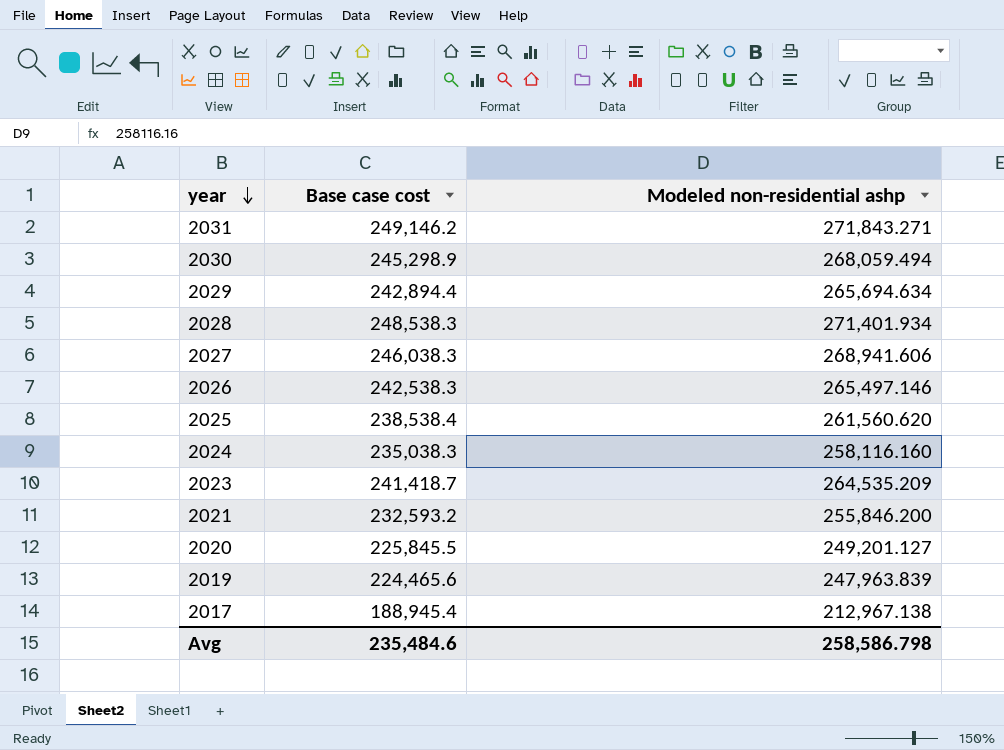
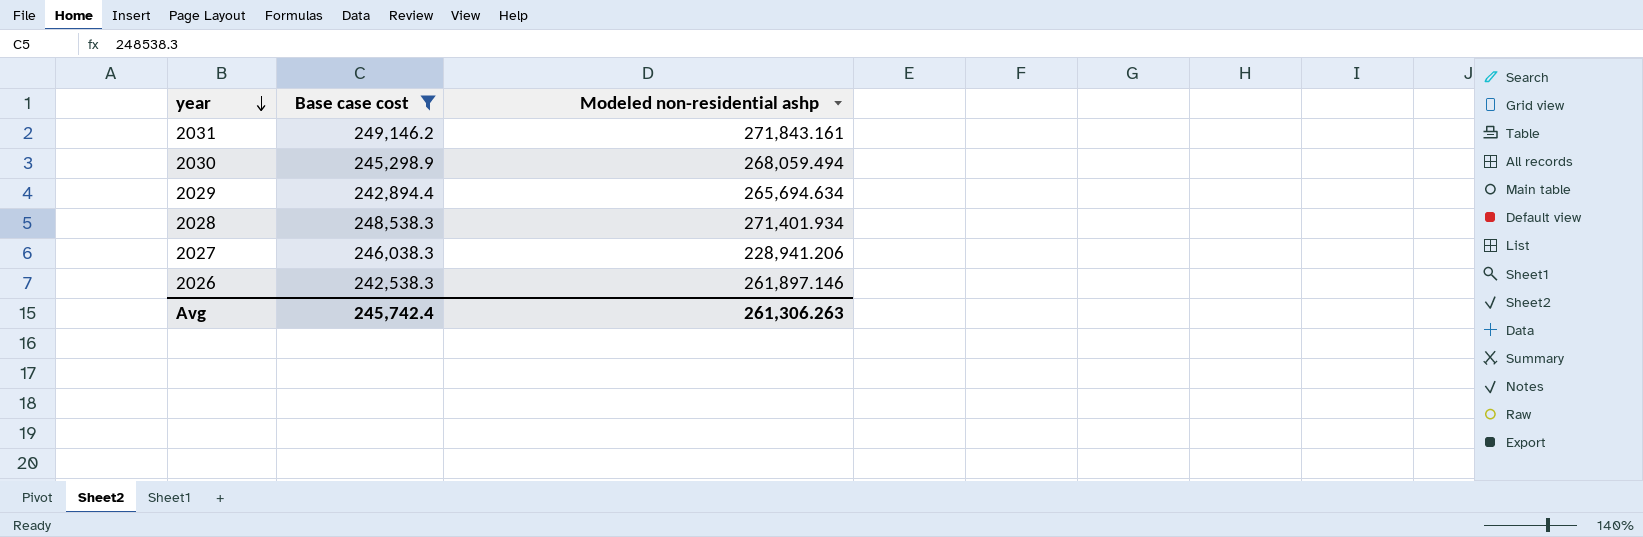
filter: none -> Base case cost >= 242,538.3
2031 | Modeled non-residential ashp: 271,843.271 -> 271,843.161
2027 | Modeled non-residential ashp: 268,941.606 -> 228,941.206
2026 | Modeled non-residential ashp: 265,497.146 -> 261,897.146
Avg | Base case cost: 235,484.6 -> 245,742.4
Avg | Modeled non-residential ashp: 258,586.798 -> 261,306.263

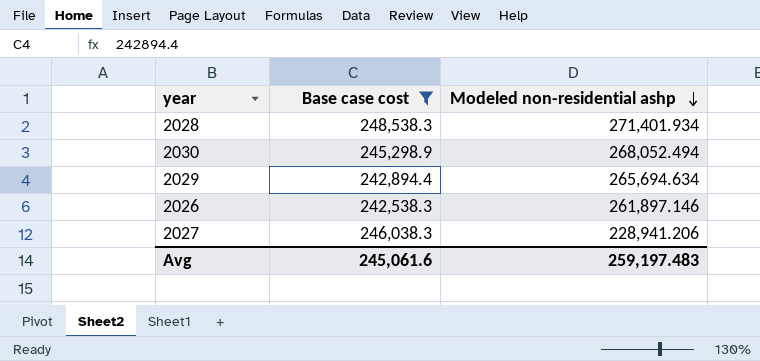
row order: year descending -> Modeled non-residential ashp descending
row 2031: 249,146.2 | 271,843.161 -> none
2030 | Modeled non-residential ashp: 268,059.494 -> 268,052.494
Avg | Base case cost: 245,742.4 -> 245,061.6
Avg | Modeled non-residential ashp: 261,306.263 -> 259,197.483

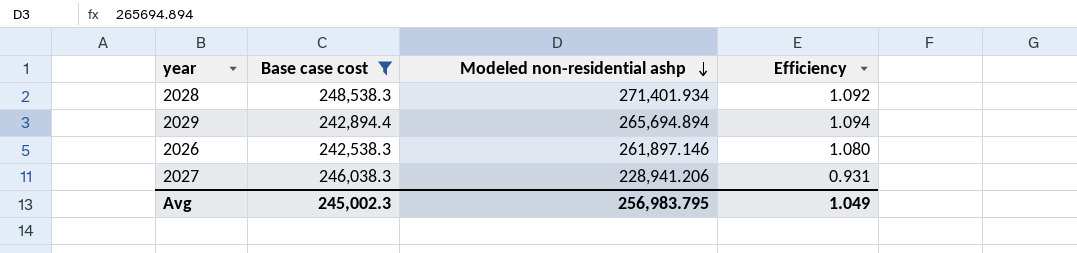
column Efficiency | formula: none -> [Modeled non-residential ashp] / [Base case cost]
row 2030: 245,298.9 | 268,052.494 -> none
2029 | Modeled non-residential ashp: 265,694.634 -> 265,694.894
Avg | Base case cost: 245,061.6 -> 245,002.3
Avg | Modeled non-residential ashp: 259,197.483 -> 256,983.795

